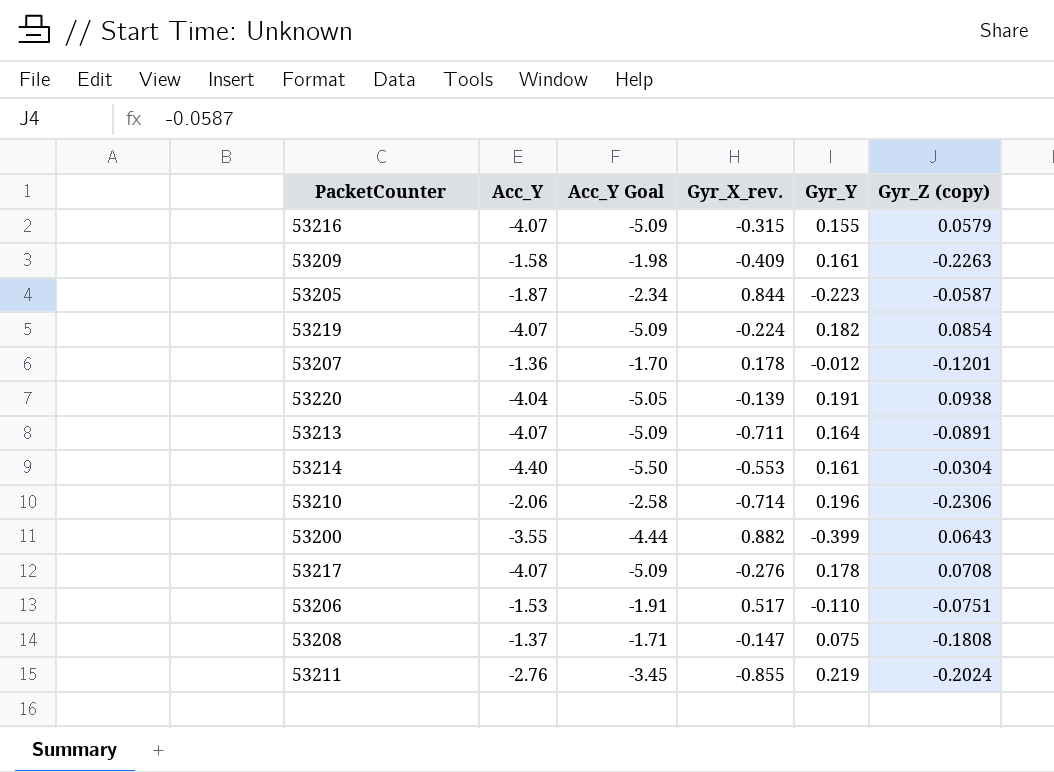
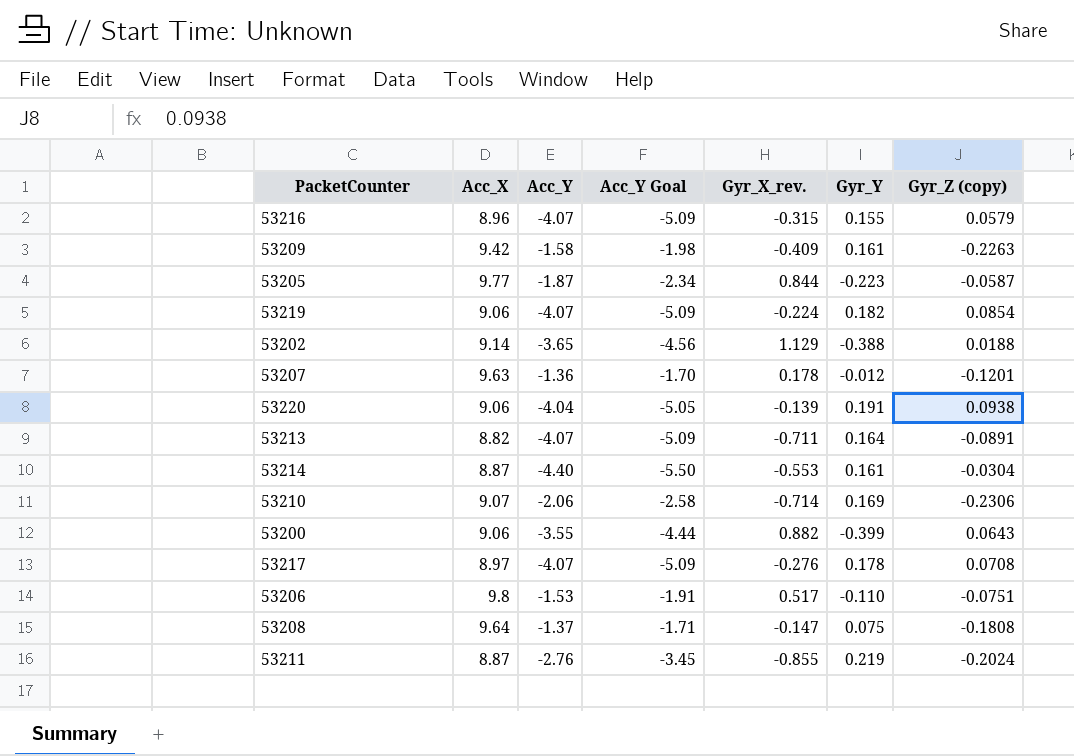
column Acc_X | position: none -> 2
row 53202: none -> 9.14 | -3.65 | -4.56 | 1.129 | -0.388 | 0.0188
53210 | Gyr_Y: 0.196 -> 0.169

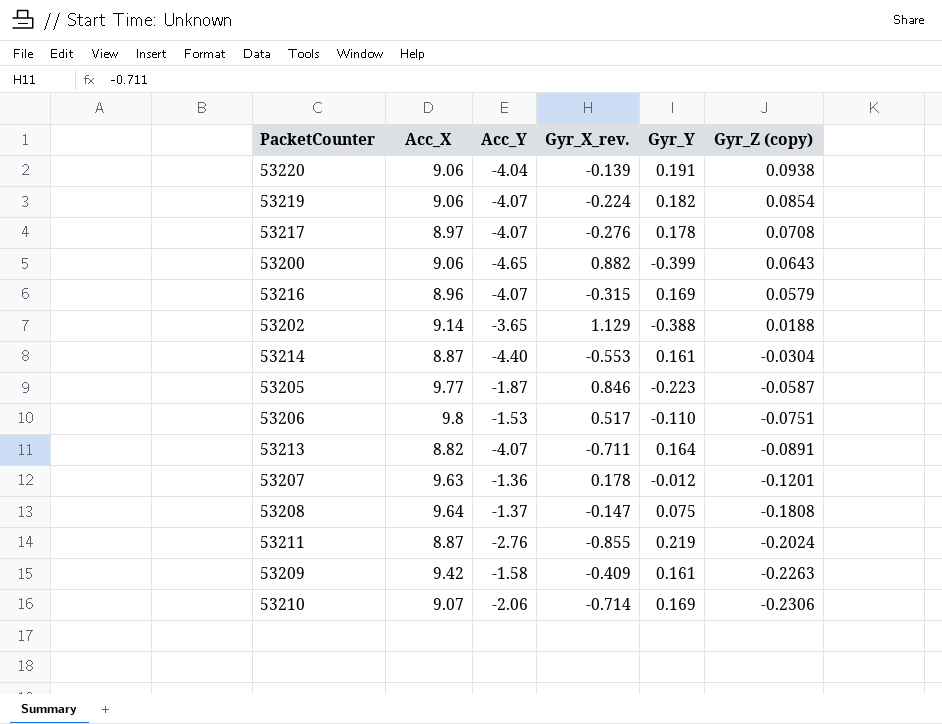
row order: none -> Gyr_Z (copy) descending
column Acc_Y Goal | formula: [Acc_Y] * 1.25 -> none
53200 | Acc_Y: -3.55 -> -4.65
53216 | Gyr_Y: 0.155 -> 0.169
53205 | Gyr_X_rev.: 0.844 -> 0.846

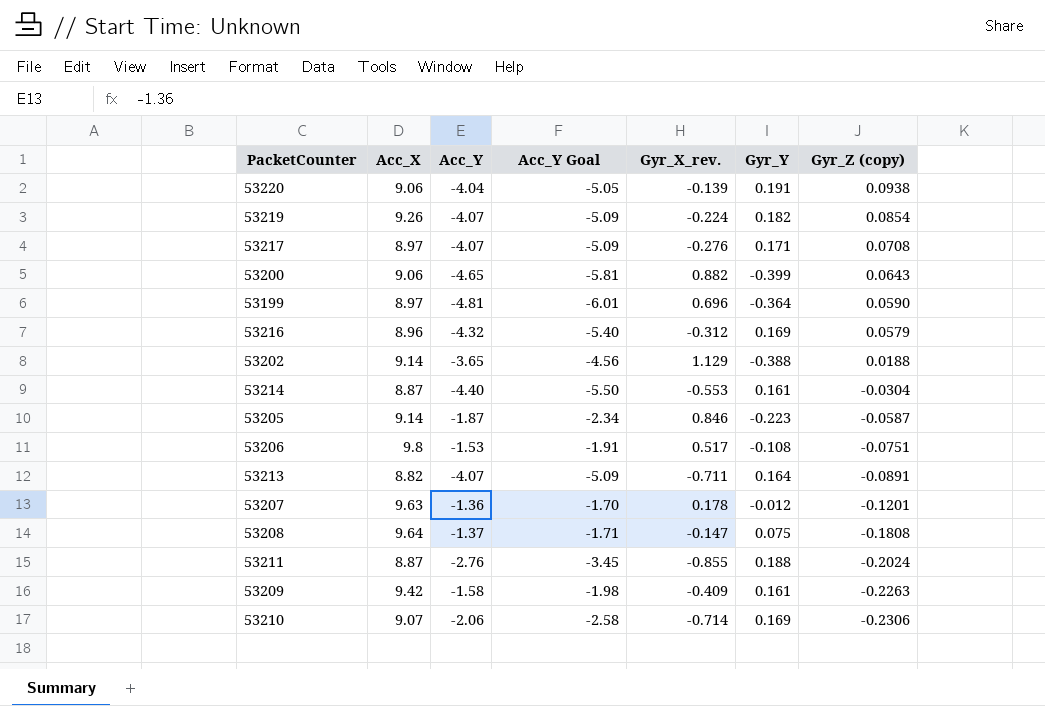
column Acc_Y Goal | formula: none -> [Acc_Y] * 1.25
53219 | Acc_X: 9.06 -> 9.26
53217 | Gyr_Y: 0.178 -> 0.171
row 53199: none -> 8.97 | -4.81 | -6.01 | 0.696 | -0.364 | 0.0590
53216 | Acc_Y: -4.07 -> -4.32
53216 | Gyr_X_rev.: -0.315 -> -0.312
53205 | Acc_X: 9.77 -> 9.14
53206 | Gyr_Y: -0.110 -> -0.108
53211 | Gyr_Y: 0.219 -> 0.188

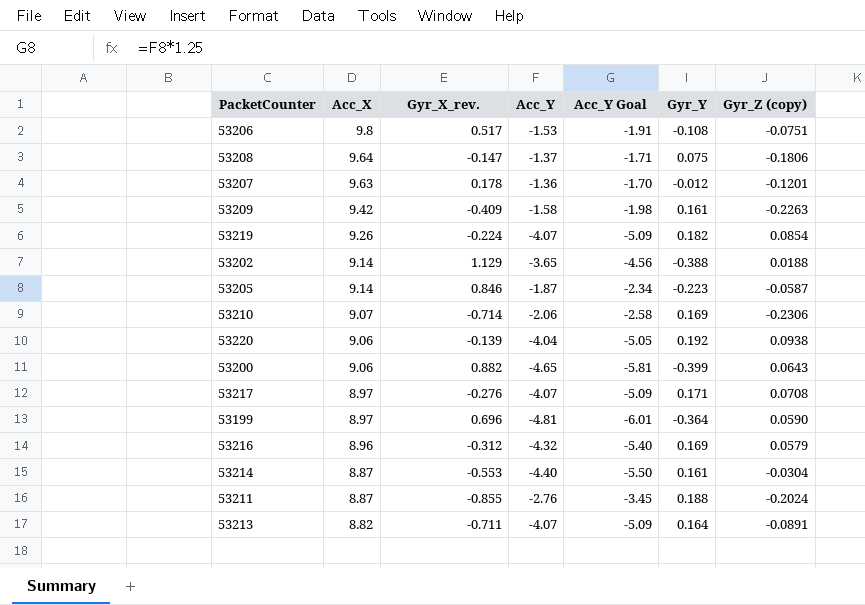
row order: Gyr_Z (copy) descending -> Acc_X descending
column Gyr_X_rev. | position: 5 -> 3
53208 | Gyr_Z (copy): -0.1808 -> -0.1806
53220 | Gyr_Y: 0.191 -> 0.192

